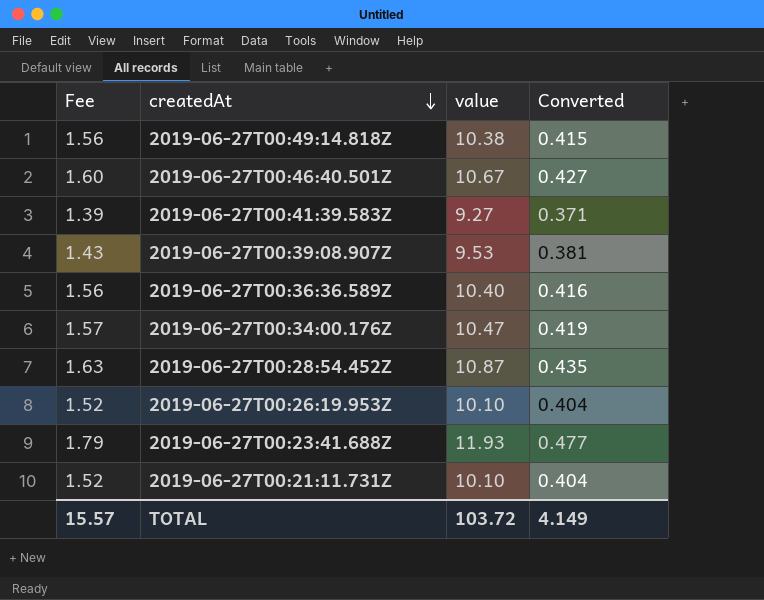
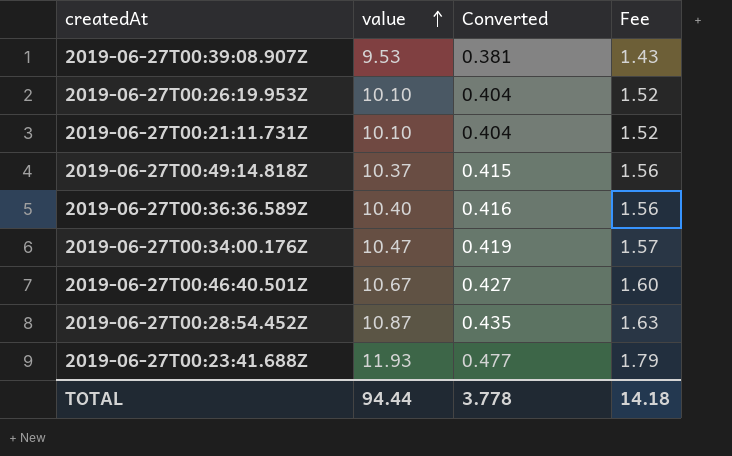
row order: createdAt descending -> value ascending
column Fee | position: 1 -> 4
row 2019-06-27T00:41:39.583Z: 1.39 | 9.27 | 0.371 -> none
2019-06-27T00:49:14.818Z | value: 10.38 -> 10.37
TOTAL | value: 103.72 -> 94.44
TOTAL | Converted: 4.149 -> 3.778
TOTAL | Fee: 15.57 -> 14.18

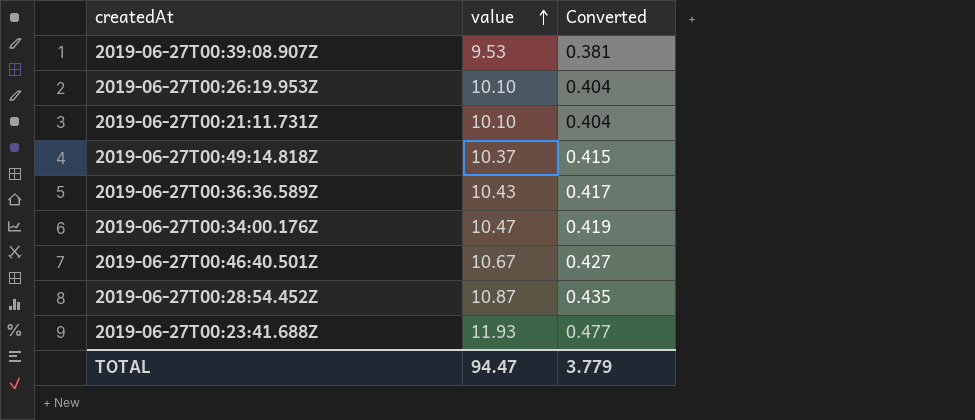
column Fee | formula: [value] * 0.15 -> none
2019-06-27T00:36:36.589Z | value: 10.40 -> 10.43
2019-06-27T00:36:36.589Z | Converted: 0.416 -> 0.417
TOTAL | value: 94.44 -> 94.47
TOTAL | Converted: 3.778 -> 3.779

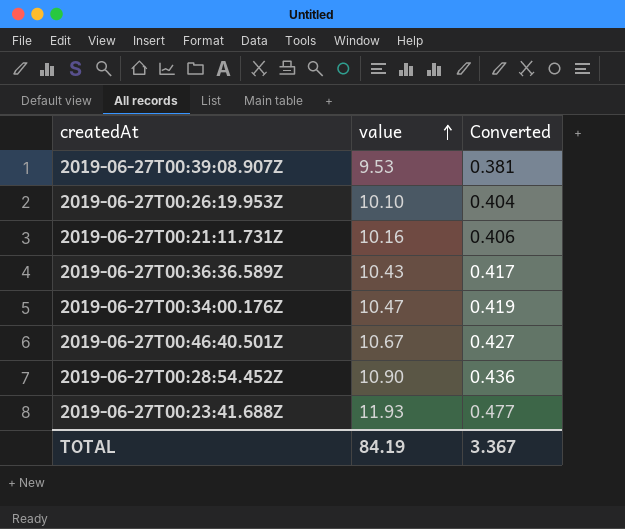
row 2019-06-27T00:49:14.818Z: 10.37 | 0.415 -> none
2019-06-27T00:21:11.731Z | value: 10.10 -> 10.16
2019-06-27T00:21:11.731Z | Converted: 0.404 -> 0.406
2019-06-27T00:28:54.452Z | value: 10.87 -> 10.90
2019-06-27T00:28:54.452Z | Converted: 0.435 -> 0.436
TOTAL | value: 94.47 -> 84.19
TOTAL | Converted: 3.779 -> 3.367

